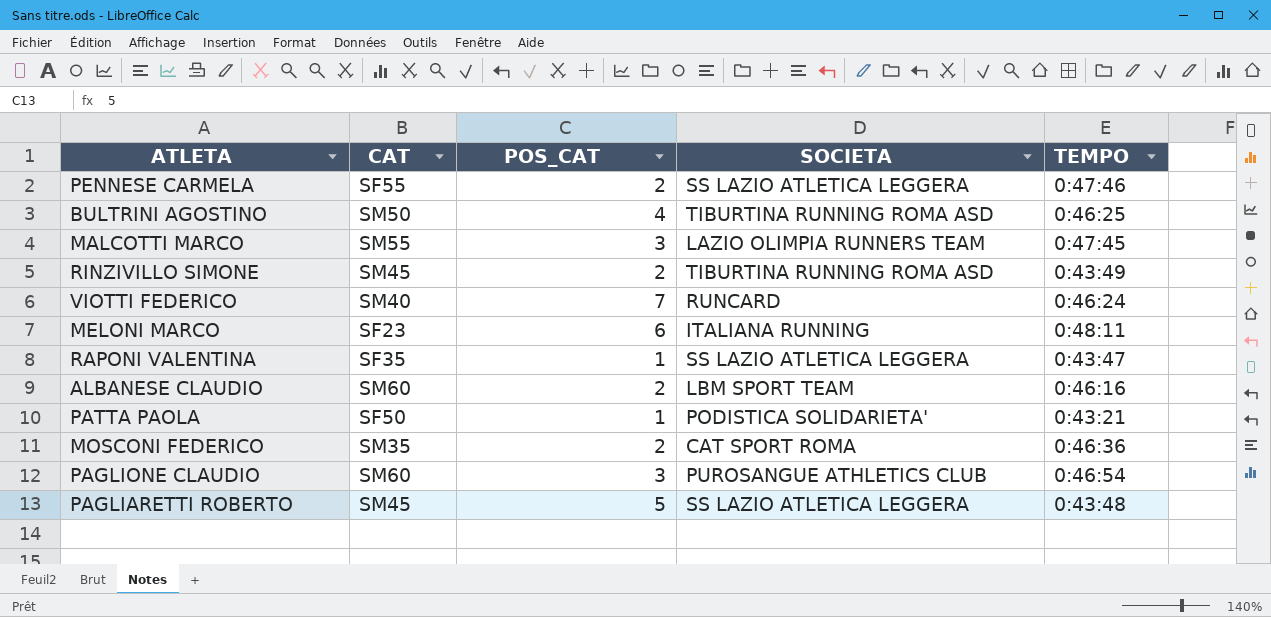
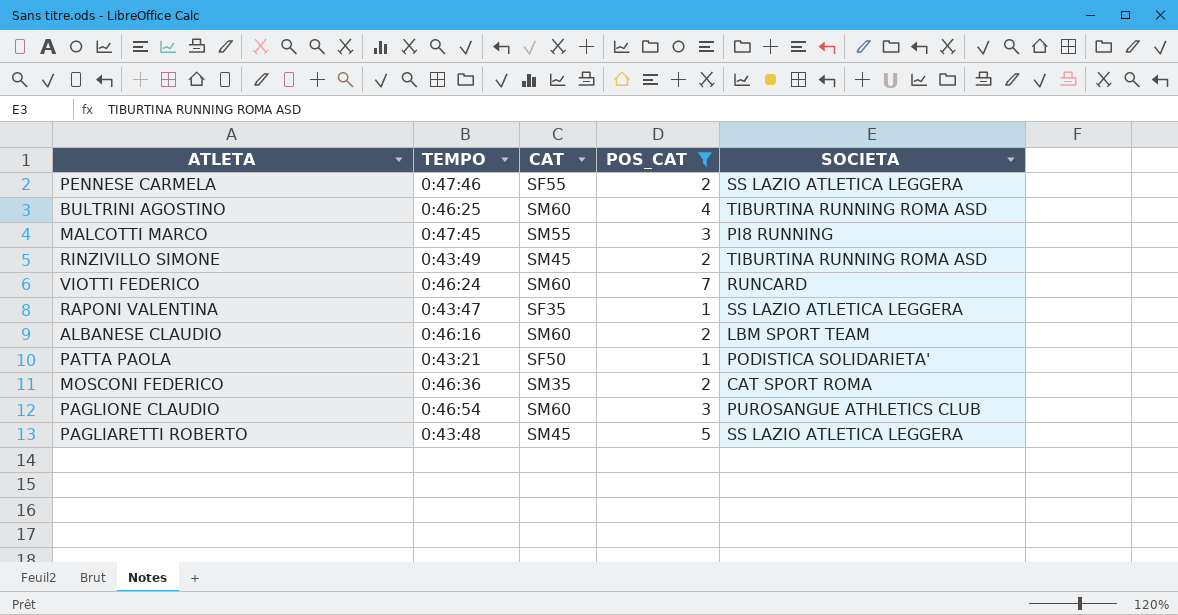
filter: none -> POS_CAT != 6
column TEMPO | position: 5 -> 2
BULTRINI AGOSTINO | CAT: SM50 -> SM60
MALCOTTI MARCO | SOCIETA: LAZIO OLIMPIA RUNNERS TEAM -> PI8 RUNNING
VIOTTI FEDERICO | CAT: SM40 -> SM60

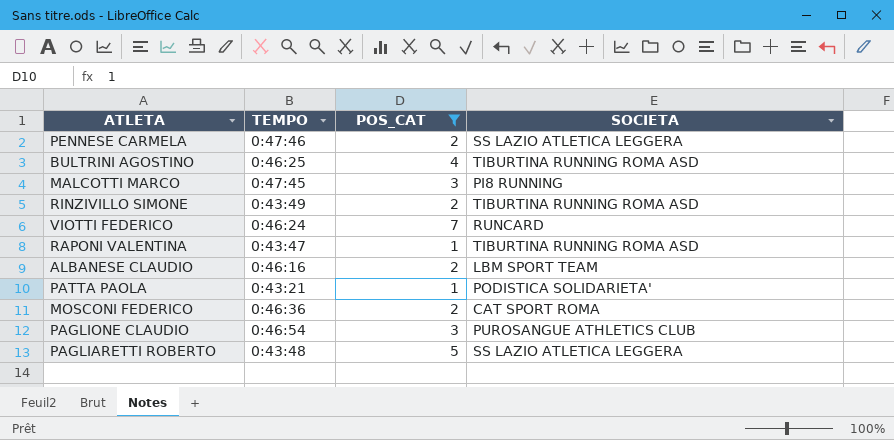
column CAT | position: 3 -> none
RAPONI VALENTINA | SOCIETA: SS LAZIO ATLETICA LEGGERA -> TIBURTINA RUNNING ROMA ASD

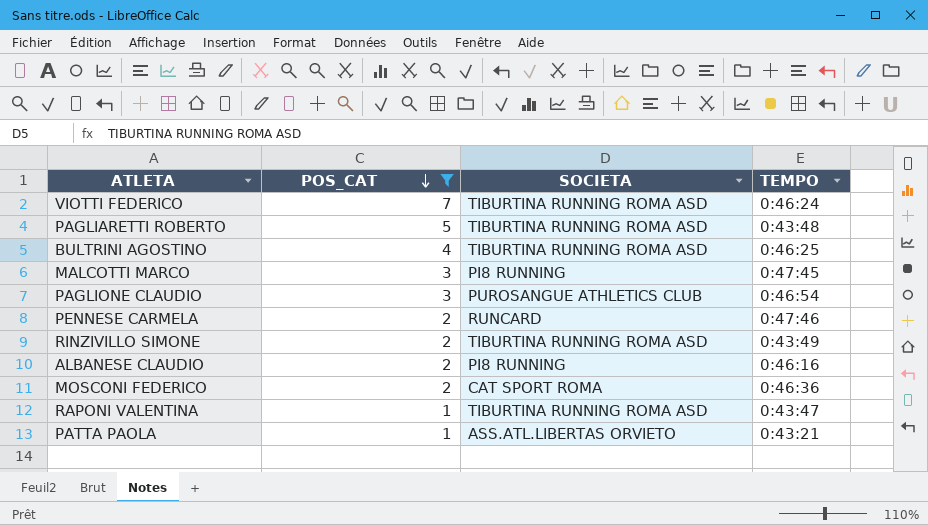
row order: none -> POS_CAT descending
column TEMPO | position: 2 -> 4
VIOTTI FEDERICO | SOCIETA: RUNCARD -> TIBURTINA RUNNING ROMA ASD
PAGLIARETTI ROBERTO | SOCIETA: SS LAZIO ATLETICA LEGGERA -> TIBURTINA RUNNING ROMA ASD
PENNESE CARMELA | SOCIETA: SS LAZIO ATLETICA LEGGERA -> RUNCARD
ALBANESE CLAUDIO | SOCIETA: LBM SPORT TEAM -> PI8 RUNNING
PATTA PAOLA | SOCIETA: PODISTICA SOLIDARIETA' -> ASS.ATL.LIBERTAS ORVIETO

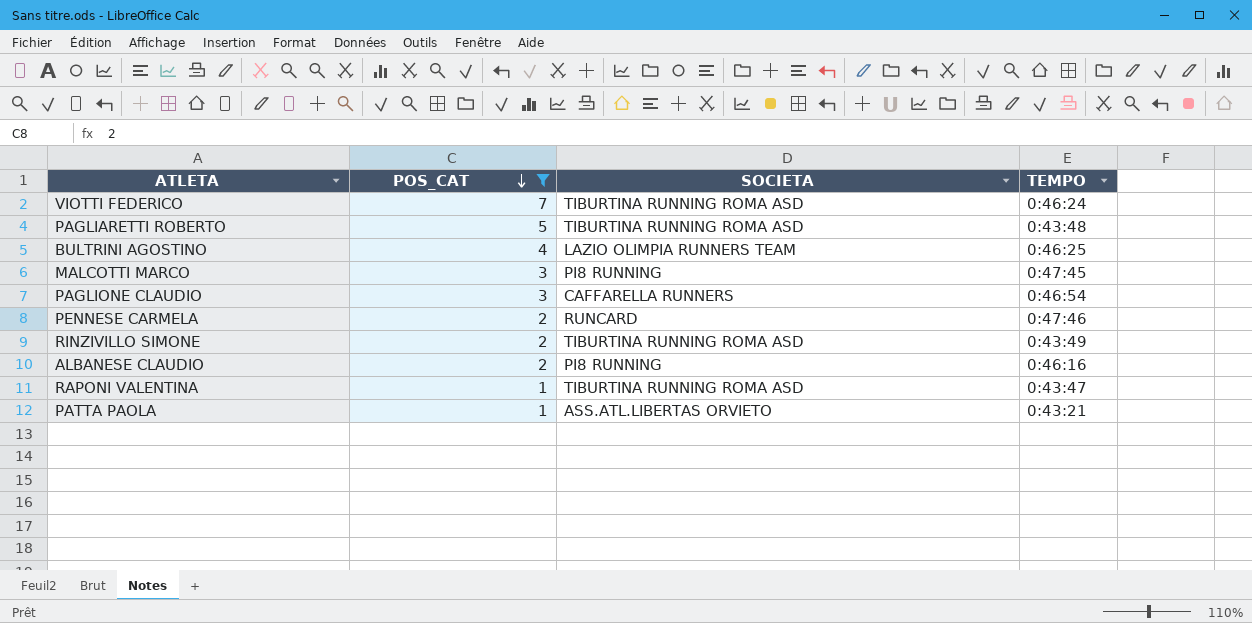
row MOSCONI FEDERICO: 2 | CAT SPORT ROMA | 0:46:36 -> none
BULTRINI AGOSTINO | SOCIETA: TIBURTINA RUNNING ROMA ASD -> LAZIO OLIMPIA RUNNERS TEAM
PAGLIONE CLAUDIO | SOCIETA: PUROSANGUE ATHLETICS CLUB -> CAFFARELLA RUNNERS

